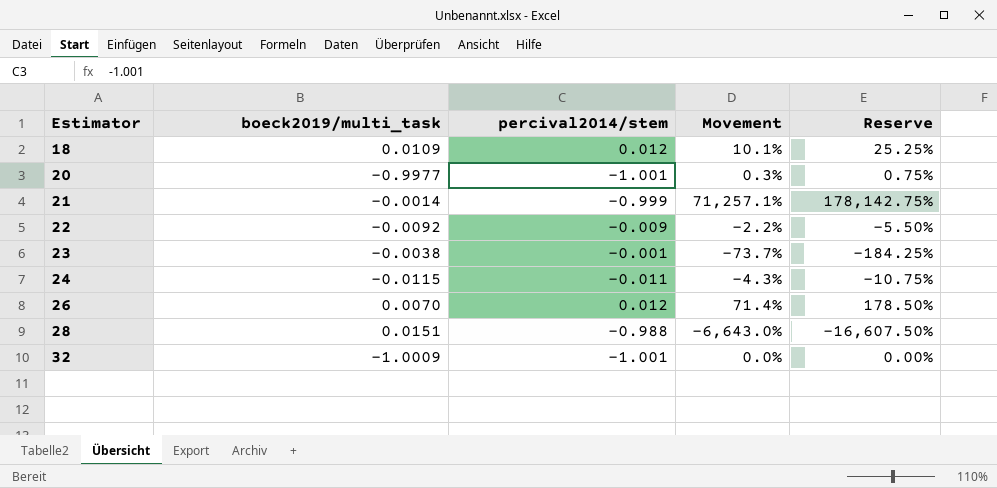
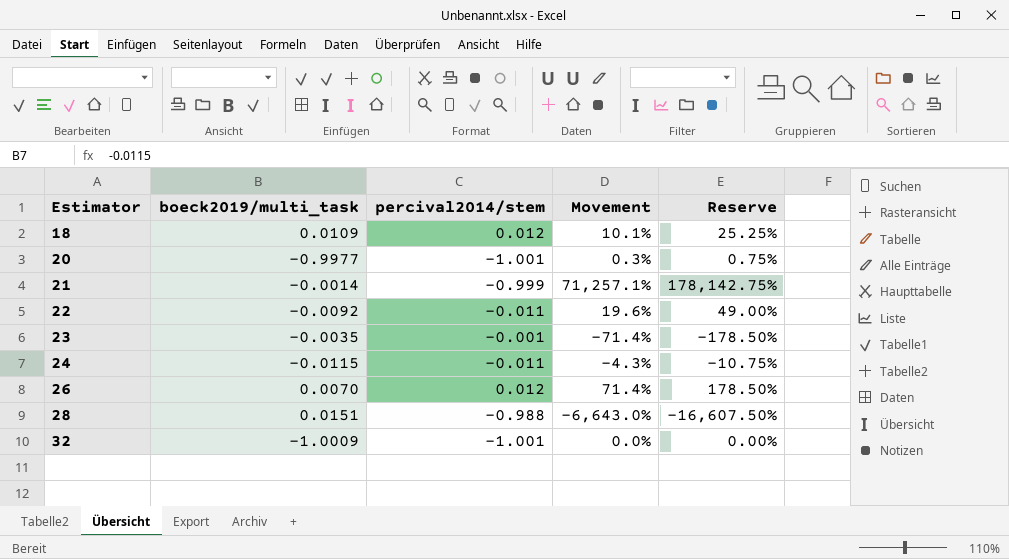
22 | percival2014/stem: -0.009 -> -0.011
22 | Movement: -2.2% -> 19.6%
22 | Reserve: -5.50% -> 49.00%
23 | boeck2019/multi_task: -0.0038 -> -0.0035
23 | Movement: -73.7% -> -71.4%
23 | Reserve: -184.25% -> -178.50%

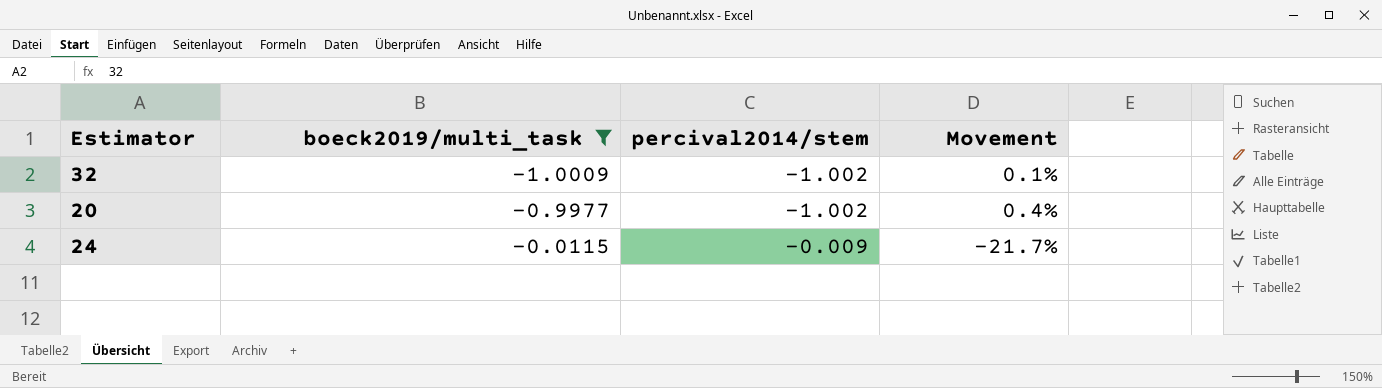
filter: none -> boeck2019/multi_task <= -0.0115
row order: Estimator ascending -> boeck2019/multi_task ascending
column Reserve | formula: [Movement] * 2.5 -> none
32 | percival2014/stem: -1.001 -> -1.002
32 | Movement: 0.0% -> 0.1%
20 | percival2014/stem: -1.001 -> -1.002
20 | Movement: 0.3% -> 0.4%
24 | percival2014/stem: -0.011 -> -0.009
24 | Movement: -4.3% -> -21.7%

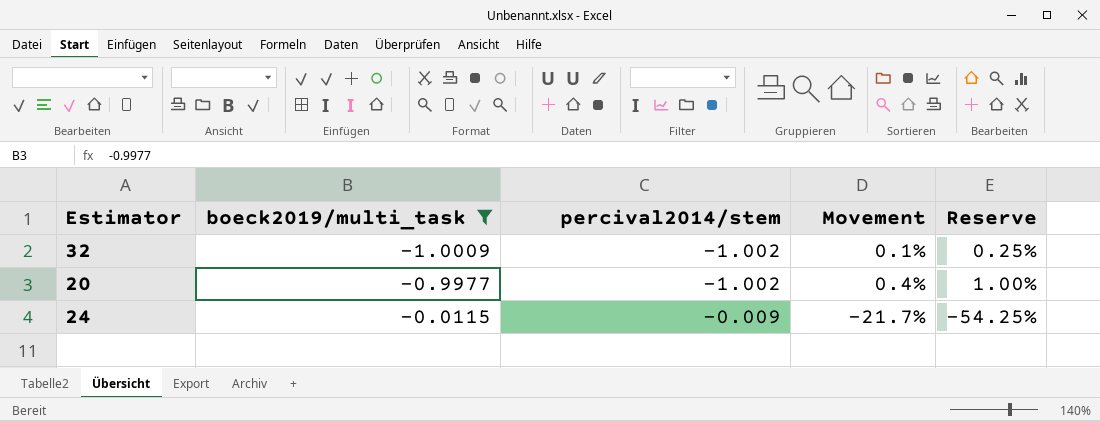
column Reserve | formula: none -> [Movement] * 2.5

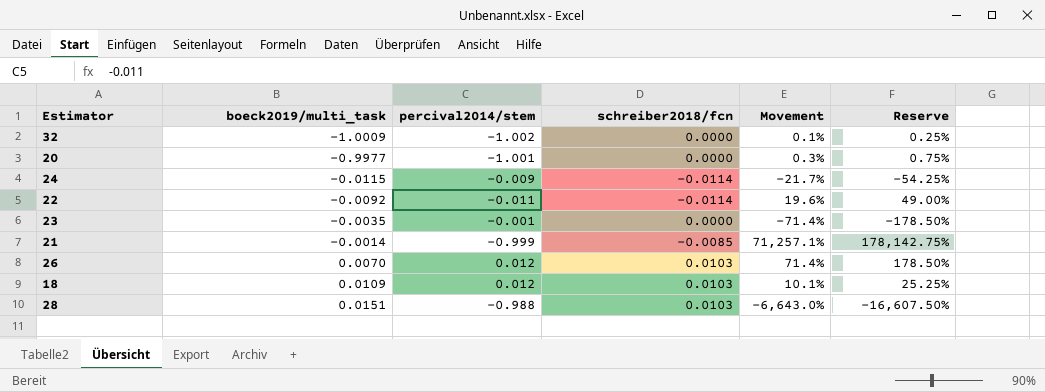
filter: boeck2019/multi_task <= -0.0115 -> none
column schreiber2018/fcn | position: none -> 4
20 | percival2014/stem: -1.002 -> -1.001
20 | Movement: 0.4% -> 0.3%
20 | Reserve: 1.00% -> 0.75%

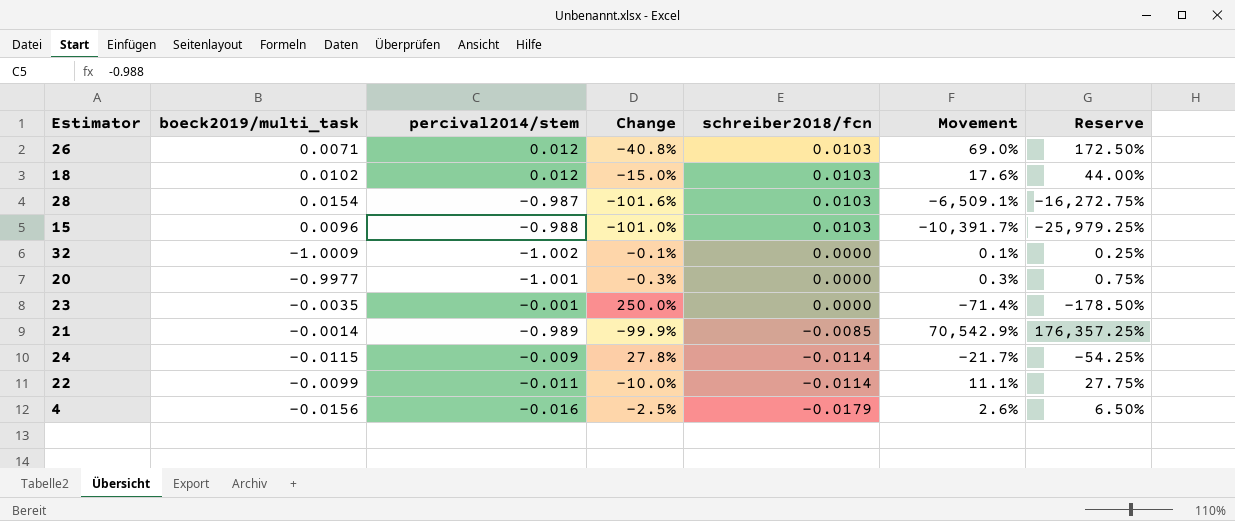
row order: boeck2019/multi_task ascending -> schreiber2018/fcn descending
column Change | formula: none -> ([boeck2019/multi_task] - [percival2014/stem]) / [percival2014/stem]
26 | boeck2019/multi_task: 0.0070 -> 0.0071
26 | Movement: 71.4% -> 69.0%
26 | Reserve: 178.50% -> 172.50%
18 | boeck2019/multi_task: 0.0109 -> 0.0102
18 | Movement: 10.1% -> 17.6%
18 | Reserve: 25.25% -> 44.00%
28 | boeck2019/multi_task: 0.0151 -> 0.0154
28 | percival2014/stem: -0.988 -> -0.987
28 | Movement: -6,643.0% -> -6,509.1%
28 | Reserve: -16,607.50% -> -16,272.75%
row 15: none -> 0.0096 | -0.988 | -101.0% | 0.0103 | -10,391.7% | -25,979.25%
21 | percival2014/stem: -0.999 -> -0.989
21 | Movement: 71,257.1% -> 70,542.9%
21 | Reserve: 178,142.75% -> 176,357.25%
22 | boeck2019/multi_task: -0.0092 -> -0.0099
22 | Movement: 19.6% -> 11.1%
22 | Reserve: 49.00% -> 27.75%
row 4: none -> -0.0156 | -0.016 | -2.5% | -0.0179 | 2.6% | 6.50%

